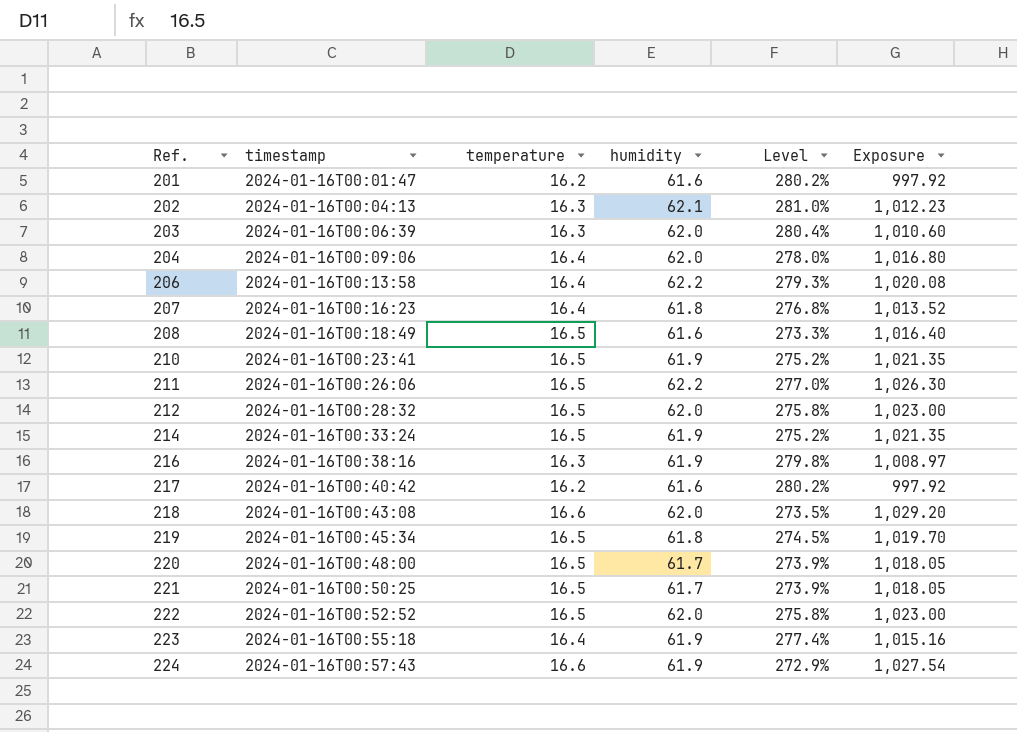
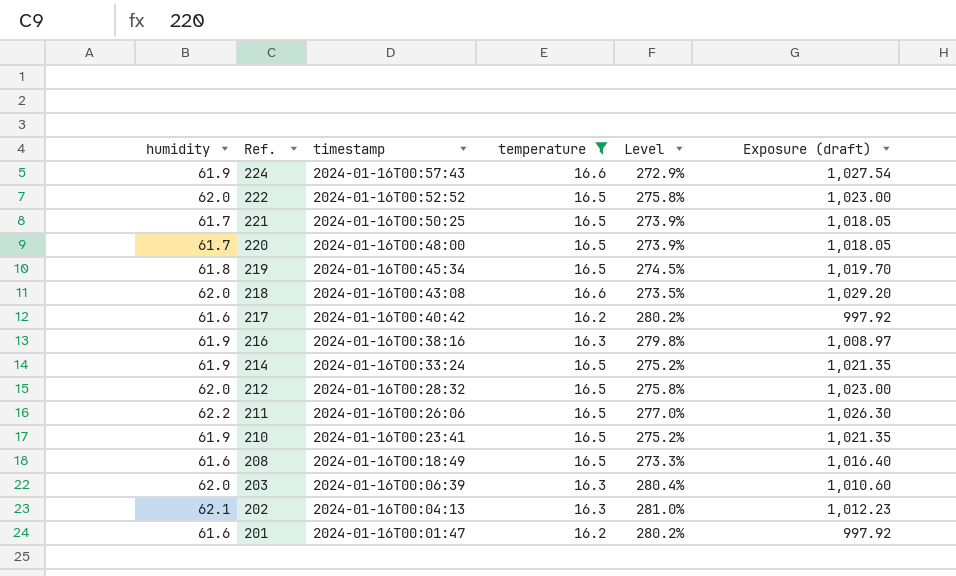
filter: none -> temperature != 16.4
row order: Ref. ascending -> Ref. descending
column humidity | position: 4 -> 1
column name: Exposure -> Exposure (draft)

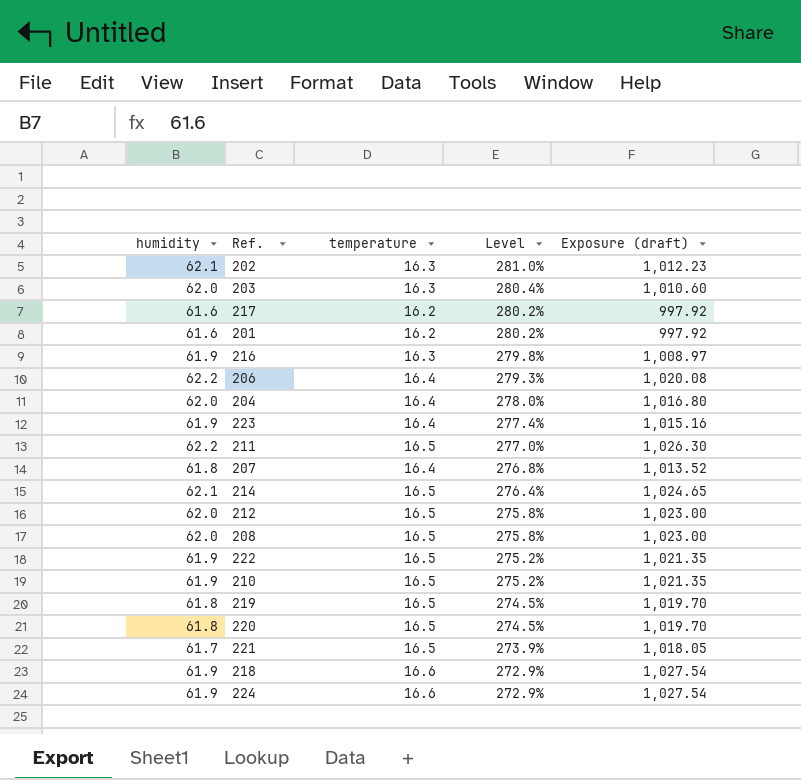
filter: temperature != 16.4 -> none
row order: Ref. descending -> Level descending
column timestamp | position: 3 -> none
214 | humidity: 61.9 -> 62.1
214 | Level: 275.2% -> 276.4%
214 | Exposure (draft): 1,021.35 -> 1,024.65
208 | humidity: 61.6 -> 62.0
208 | Level: 273.3% -> 275.8%
208 | Exposure (draft): 1,016.40 -> 1,023.00
222 | humidity: 62.0 -> 61.9
222 | Level: 275.8% -> 275.2%
222 | Exposure (draft): 1,023.00 -> 1,021.35
220 | humidity: 61.7 -> 61.8
220 | Level: 273.9% -> 274.5%
220 | Exposure (draft): 1,018.05 -> 1,019.70
218 | humidity: 62.0 -> 61.9
218 | Level: 273.5% -> 272.9%
218 | Exposure (draft): 1,029.20 -> 1,027.54

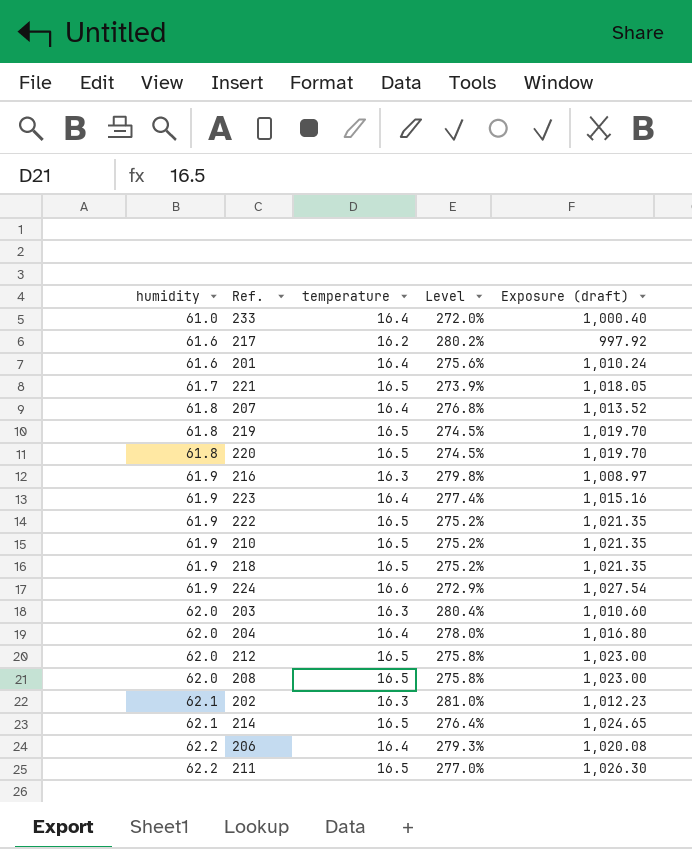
row order: Level descending -> humidity ascending
row 233: none -> 61.0 | 16.4 | 272.0% | 1,000.40
201 | temperature: 16.2 -> 16.4
201 | Level: 280.2% -> 275.6%
201 | Exposure (draft): 997.92 -> 1,010.24
218 | temperature: 16.6 -> 16.5
218 | Level: 272.9% -> 275.2%
218 | Exposure (draft): 1,027.54 -> 1,021.35

